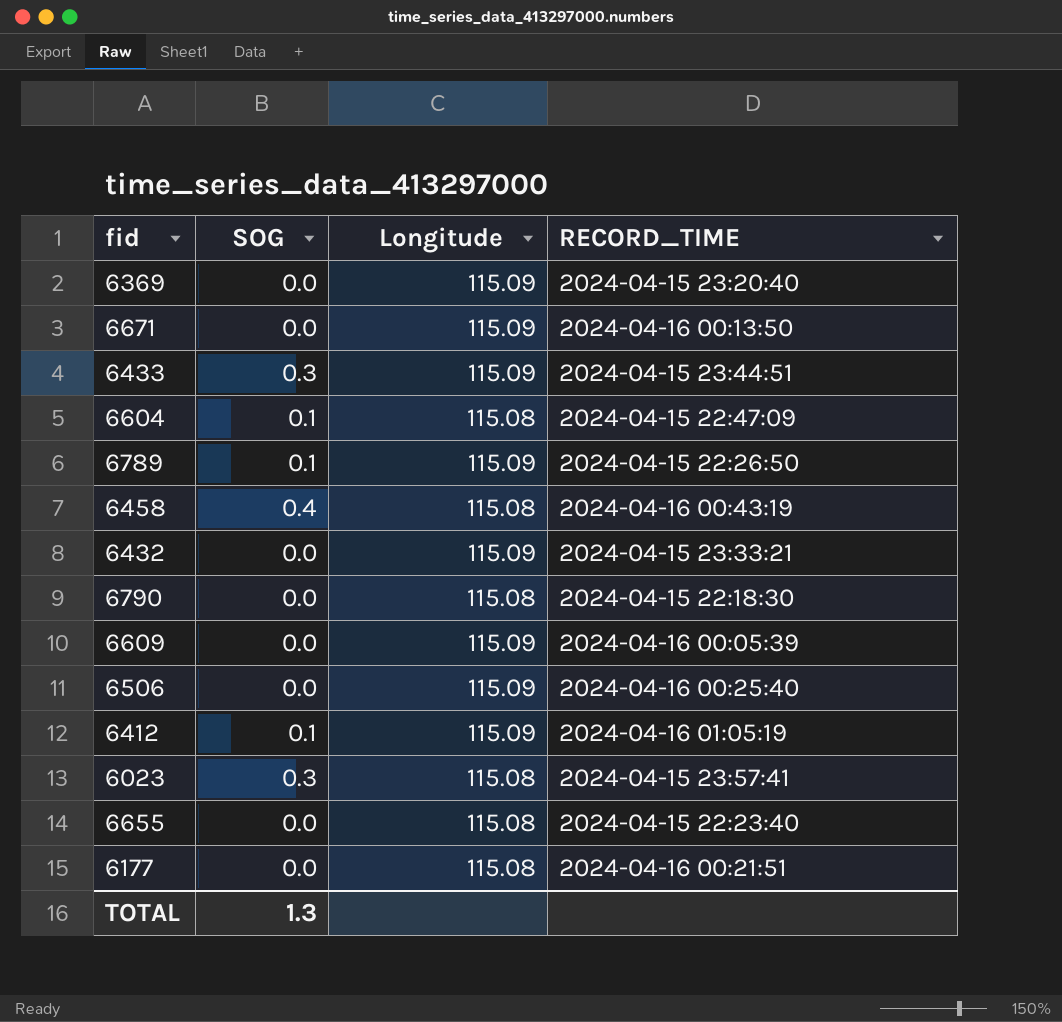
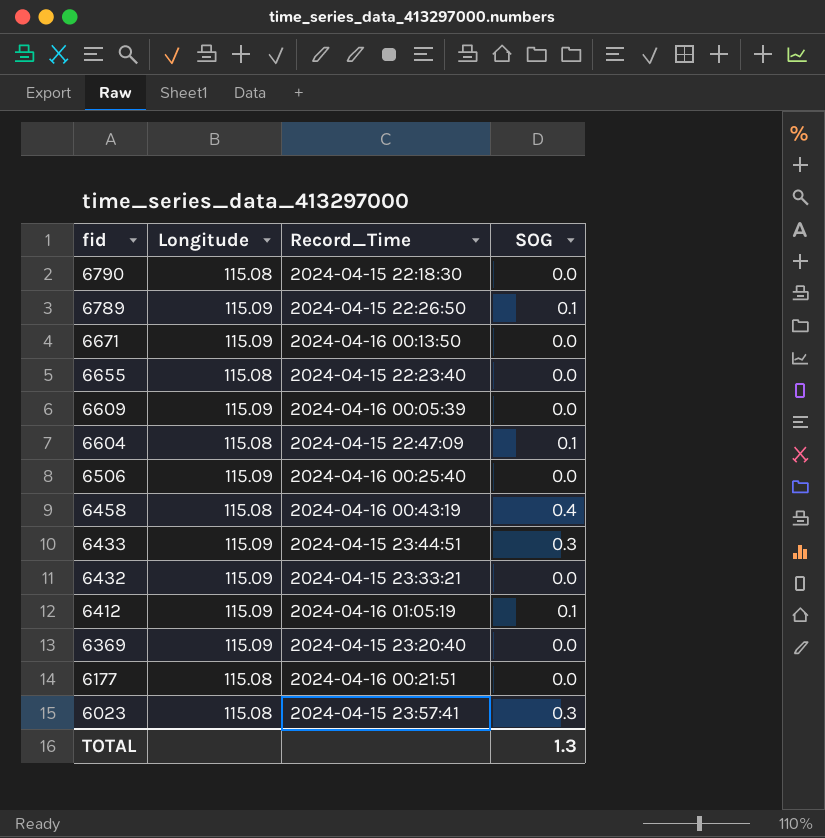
row order: none -> fid descending
column name: RECORD_TIME -> Record_Time
column SOG | position: 2 -> 4

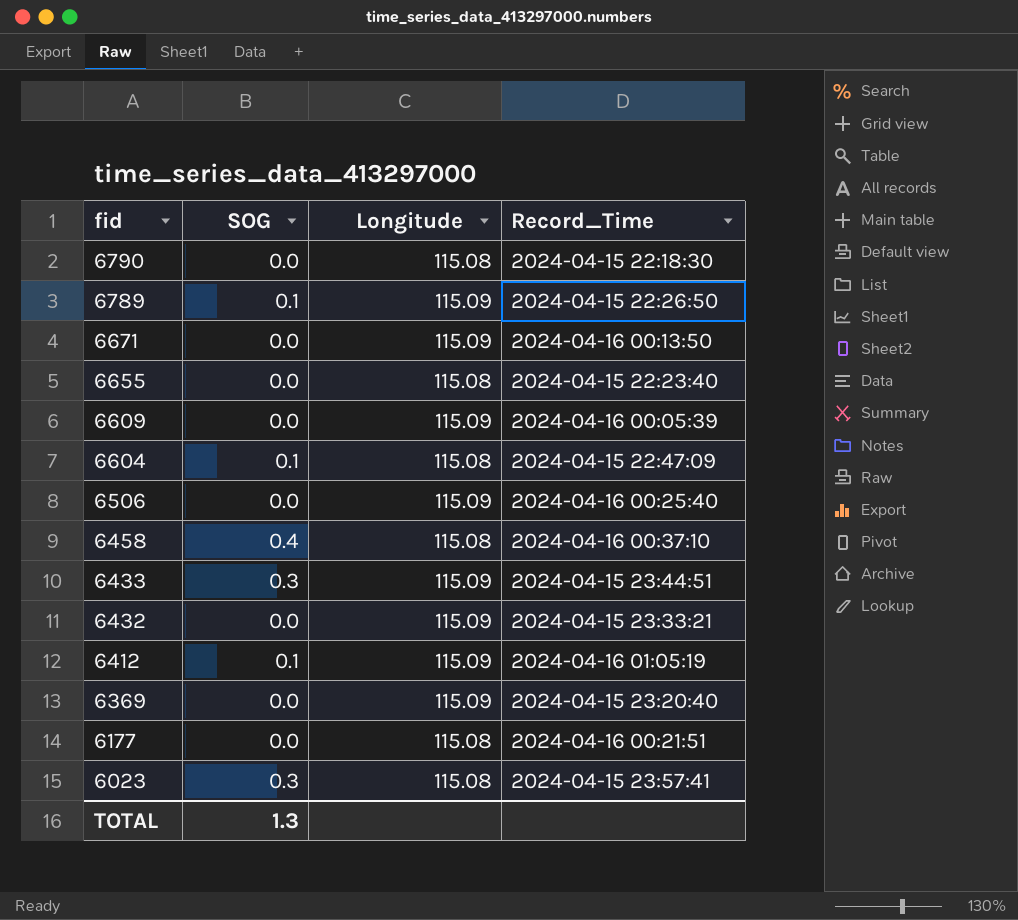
column SOG | position: 4 -> 2
6458 | Record_Time: 2024-04-16 00:43:19 -> 2024-04-16 00:37:10

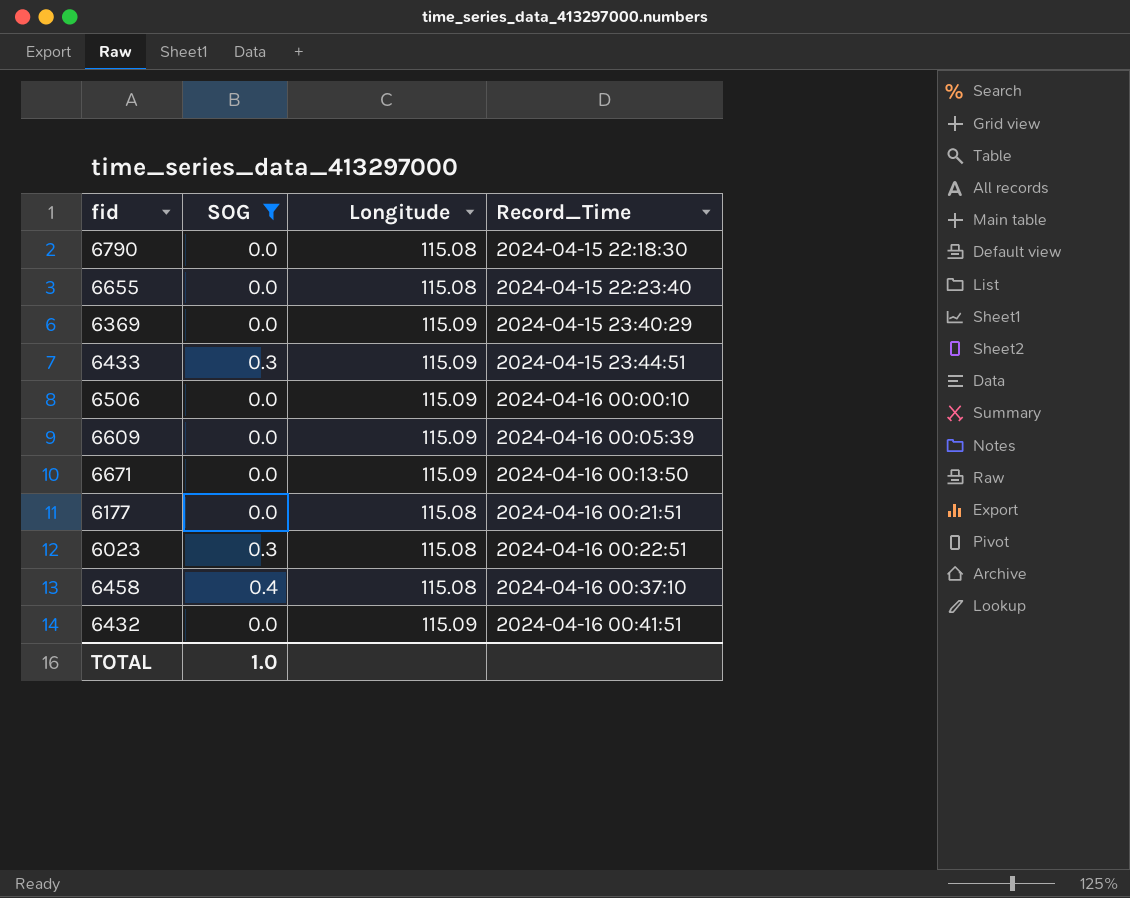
filter: none -> SOG != 0.1
row order: fid descending -> Record_Time ascending
6369 | Record_Time: 2024-04-15 23:20:40 -> 2024-04-15 23:40:29
6506 | Record_Time: 2024-04-16 00:25:40 -> 2024-04-16 00:00:10
6023 | Record_Time: 2024-04-15 23:57:41 -> 2024-04-16 00:22:51
6432 | Record_Time: 2024-04-15 23:33:21 -> 2024-04-16 00:41:51
TOTAL | SOG: 1.3 -> 1.0

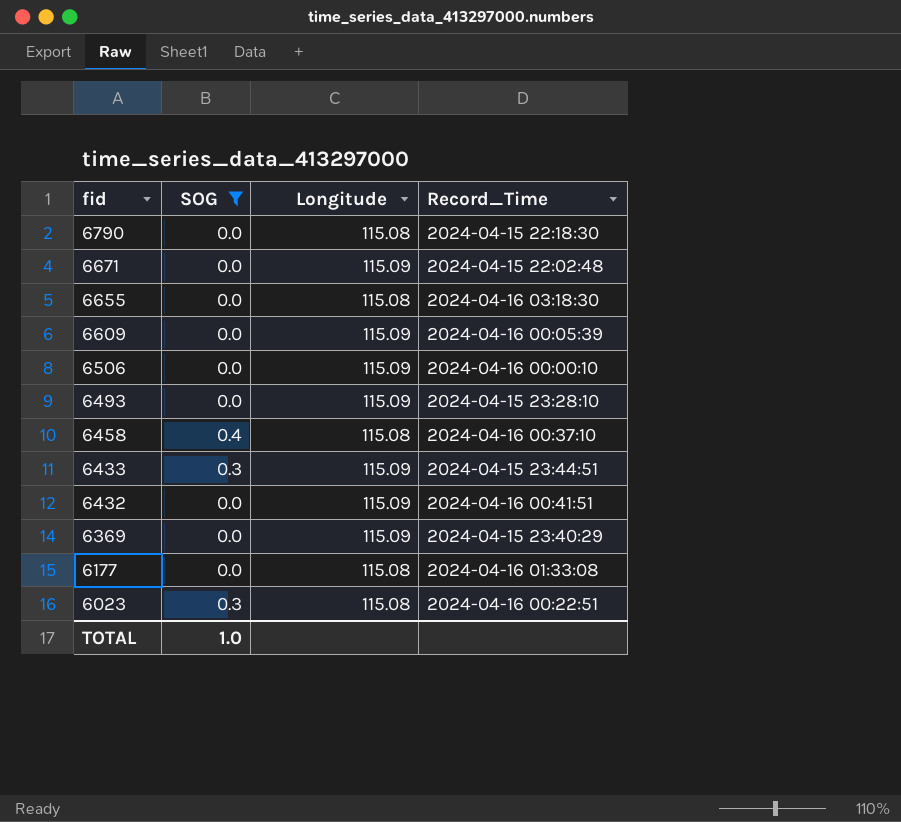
row order: Record_Time ascending -> fid descending
6671 | Record_Time: 2024-04-16 00:13:50 -> 2024-04-15 22:02:48
6655 | Record_Time: 2024-04-15 22:23:40 -> 2024-04-16 03:18:30
row 6493: none -> 0.0 | 115.09 | 2024-04-15 23:28:10
6177 | Record_Time: 2024-04-16 00:21:51 -> 2024-04-16 01:33:08

